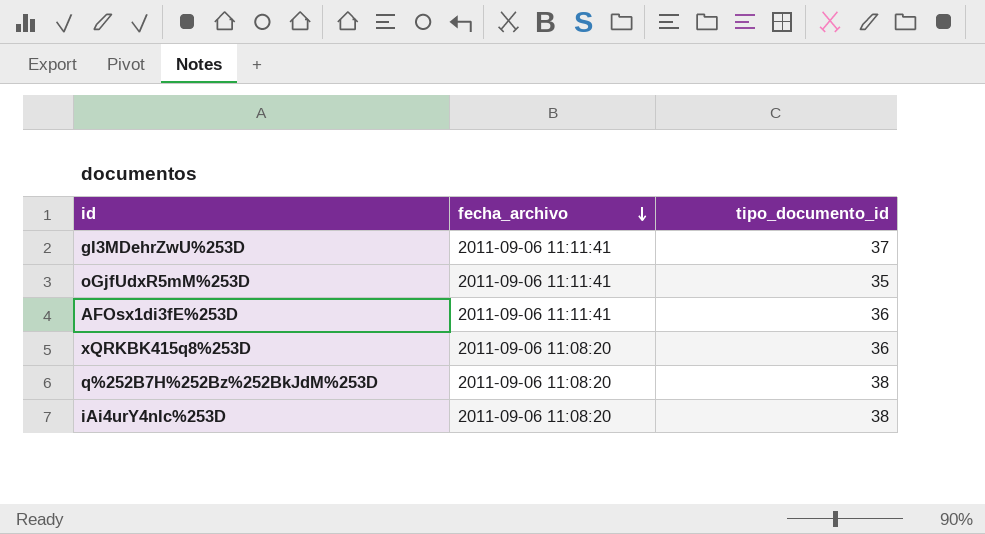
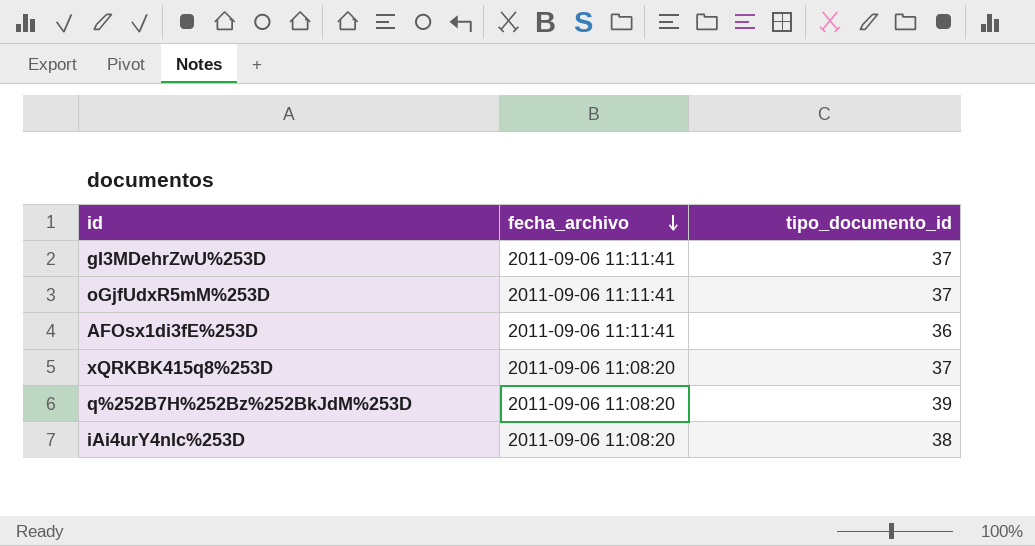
oGjfUdxR5mM%253D | tipo_documento_id: 35 -> 37
xQRKBK415q8%253D | tipo_documento_id: 36 -> 37
q%252B7H%252Bz%252BkJdM%253D | tipo_documento_id: 38 -> 39

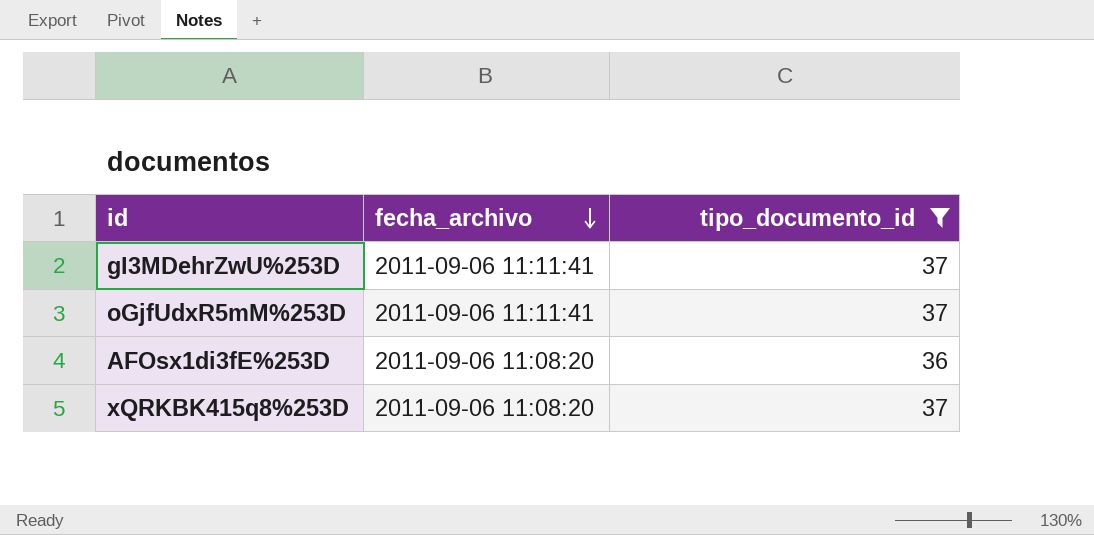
filter: none -> tipo_documento_id <= 37
AFOsx1di3fE%253D | fecha_archivo: 2011-09-06 11:11:41 -> 2011-09-06 11:08:20

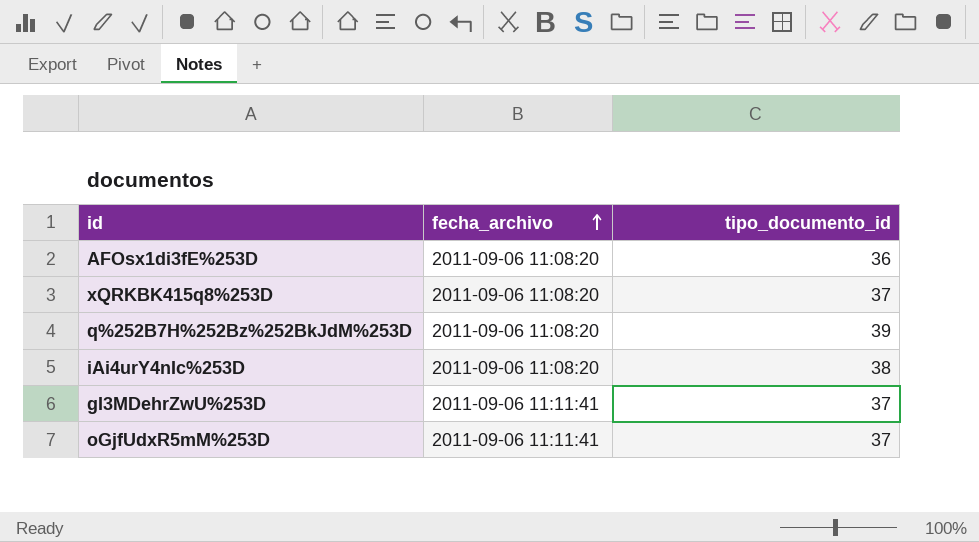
filter: tipo_documento_id <= 37 -> none
row order: fecha_archivo descending -> fecha_archivo ascending

